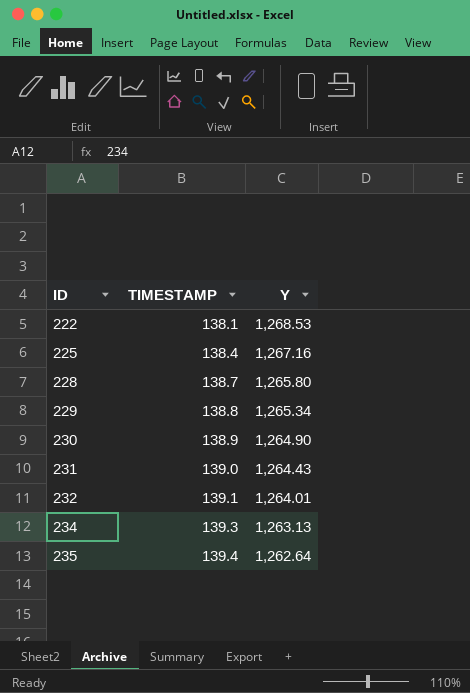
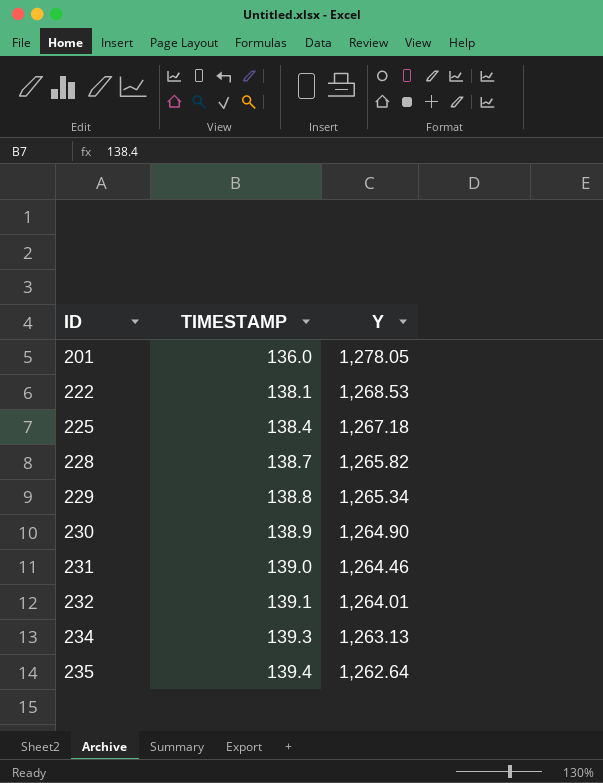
row 201: none -> 136.0 | 1,278.05
225 | Y: 1,267.16 -> 1,267.18
228 | Y: 1,265.80 -> 1,265.82
231 | Y: 1,264.43 -> 1,264.46

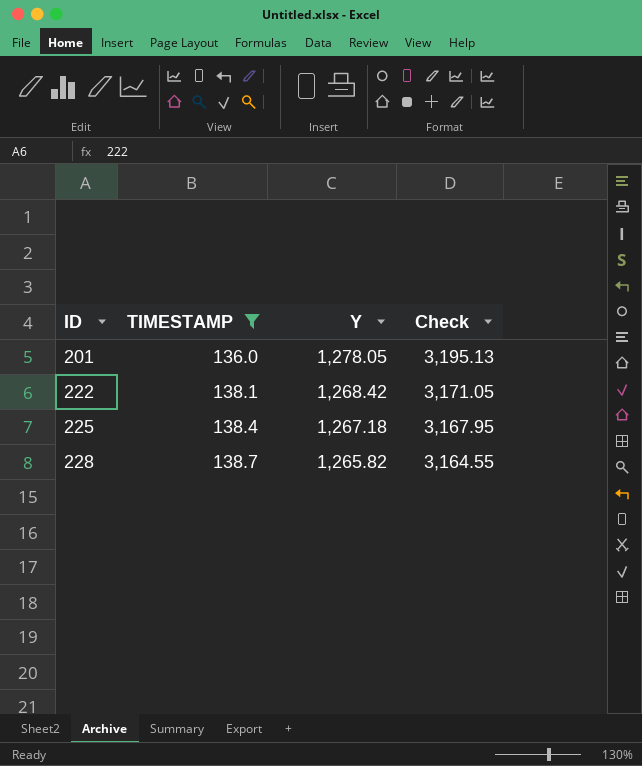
filter: none -> TIMESTAMP <= 138.7
column Check | formula: none -> [Y] * 2.5
222 | Y: 1,268.53 -> 1,268.42

